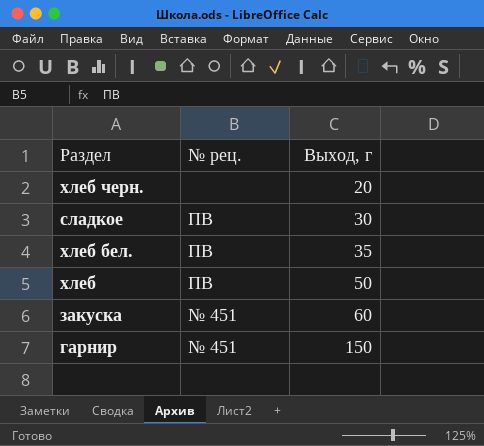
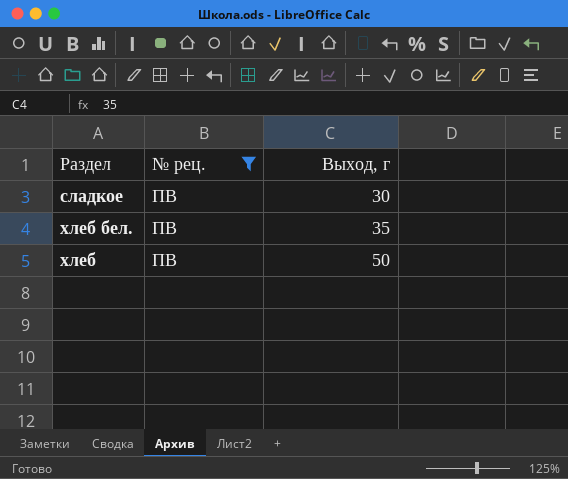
filter: none -> № рец. = ПВ

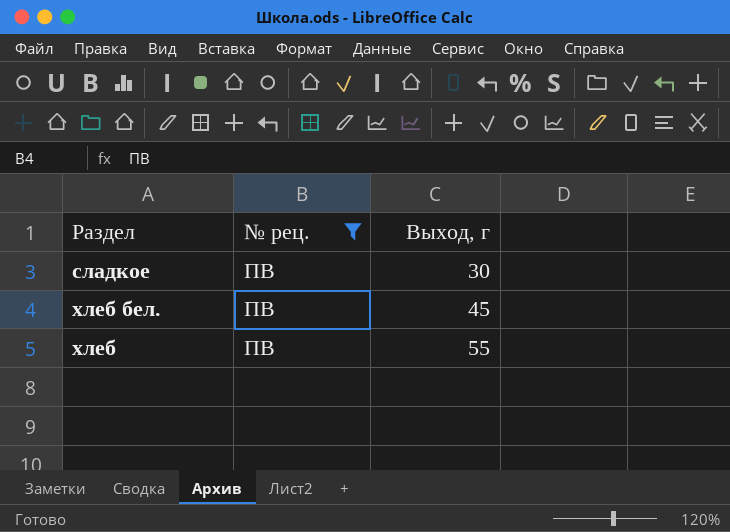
хлеб бел. | Выход, г: 35 -> 45
хлеб | Выход, г: 50 -> 55

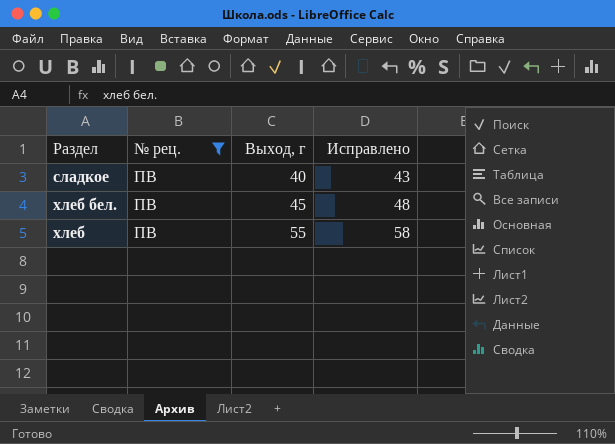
column Исправлено | formula: none -> [Выход, г] + 3
сладкое | Выход, г: 30 -> 40

